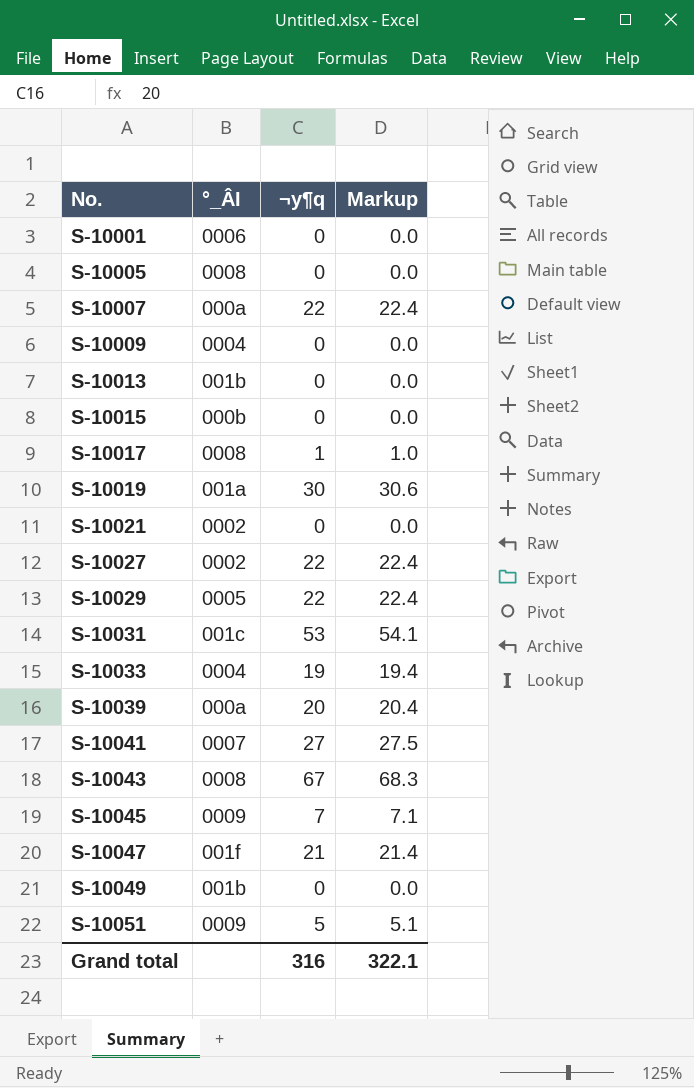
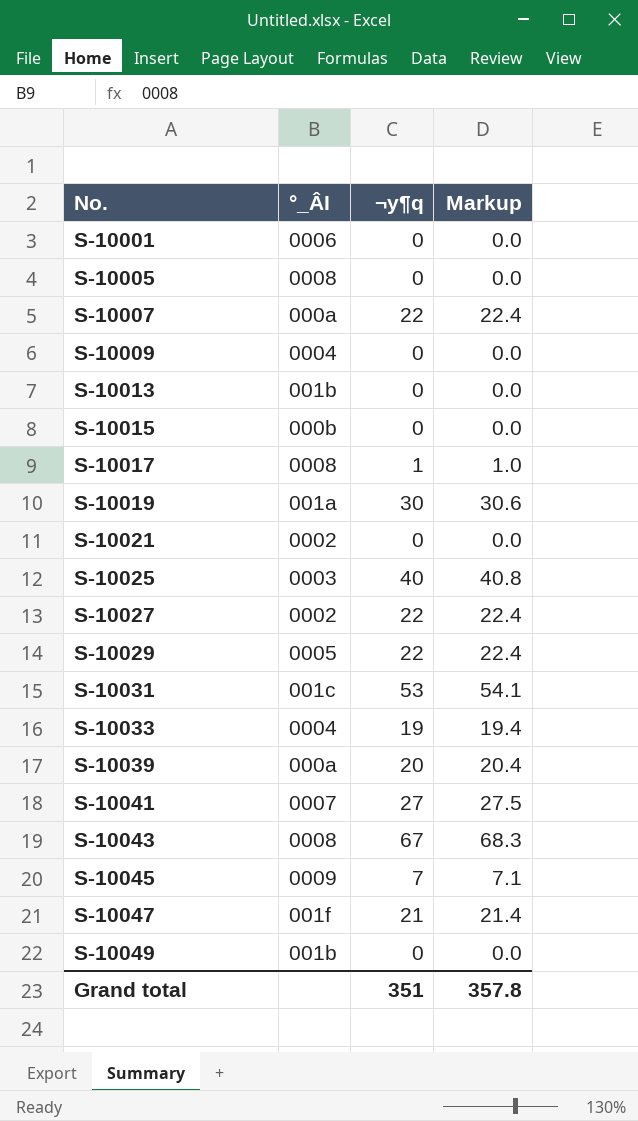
row S-10051: 0009 | 5 | 5.1 -> none
row S-10025: none -> 0003 | 40 | 40.8
Grand total | ¬y¶q: 316 -> 351
Grand total | Markup: 322.1 -> 357.8

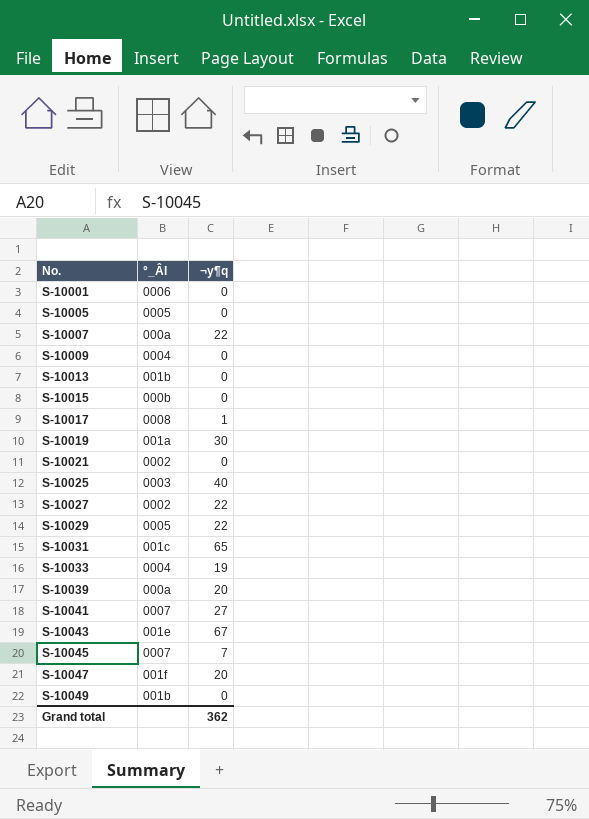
column Markup | formula: [¬y¶q] * 1.02 -> none
S-10005 | °_ÂI: 0008 -> 0005
S-10031 | ¬y¶q: 53 -> 65
S-10043 | °_ÂI: 0008 -> 001e
S-10045 | °_ÂI: 0009 -> 0007
S-10047 | ¬y¶q: 21 -> 20
Grand total | ¬y¶q: 351 -> 362

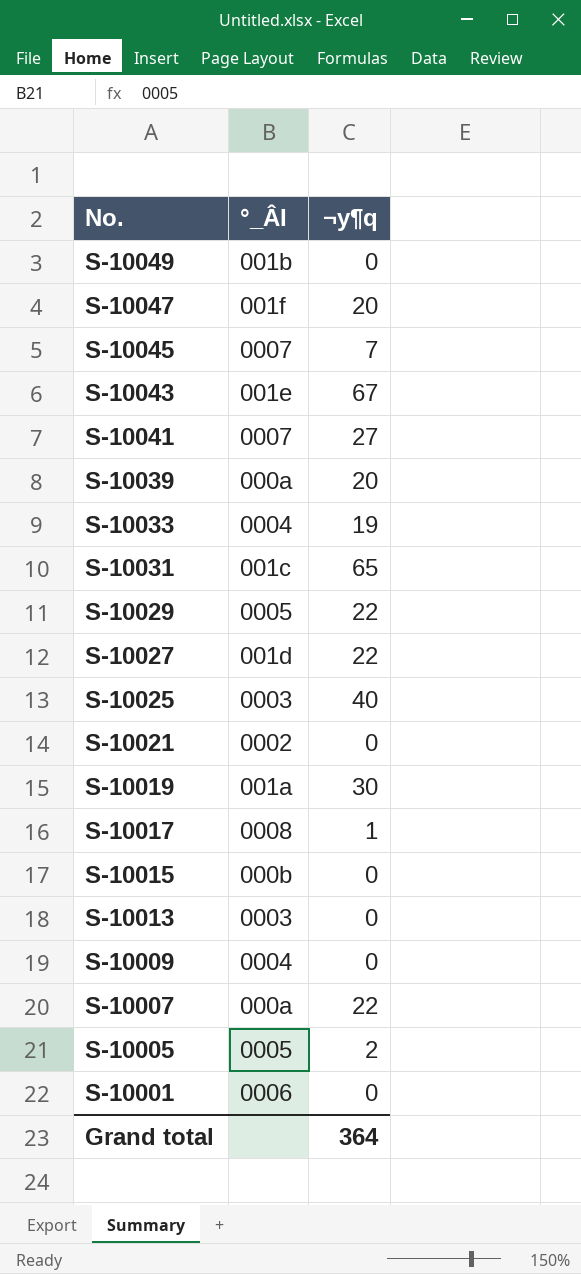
row order: No. ascending -> No. descending
S-10027 | °_ÂI: 0002 -> 001d
S-10013 | °_ÂI: 001b -> 0003
S-10005 | ¬y¶q: 0 -> 2
Grand total | ¬y¶q: 362 -> 364

